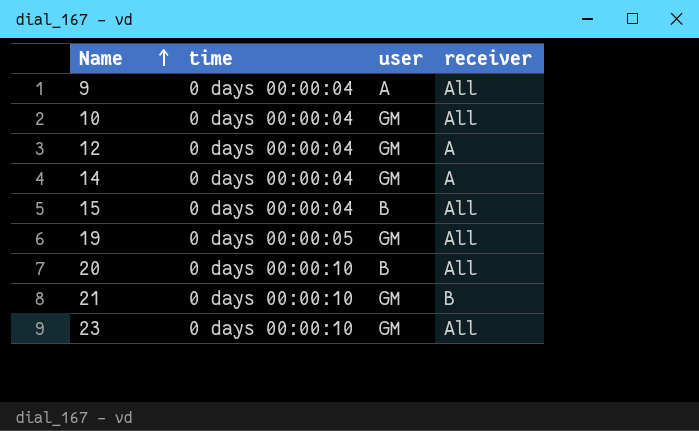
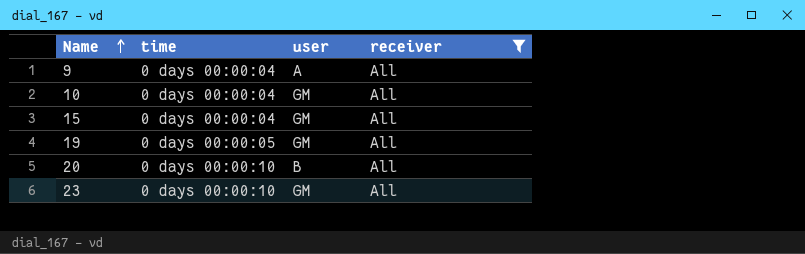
filter: none -> receiver = All
15 | user: B -> GM

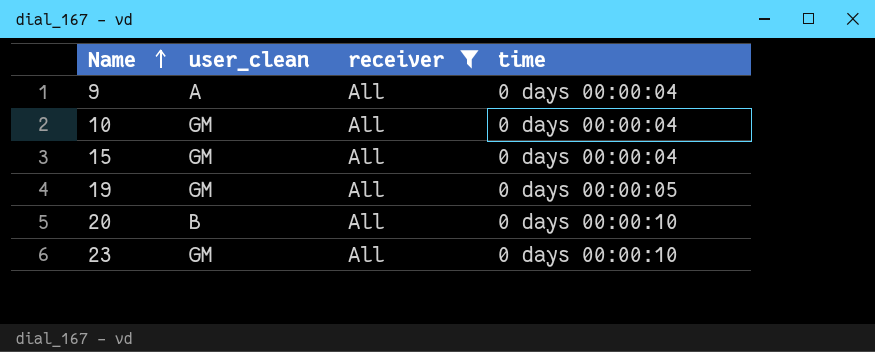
column name: user -> user_clean
column time | position: 2 -> 4

